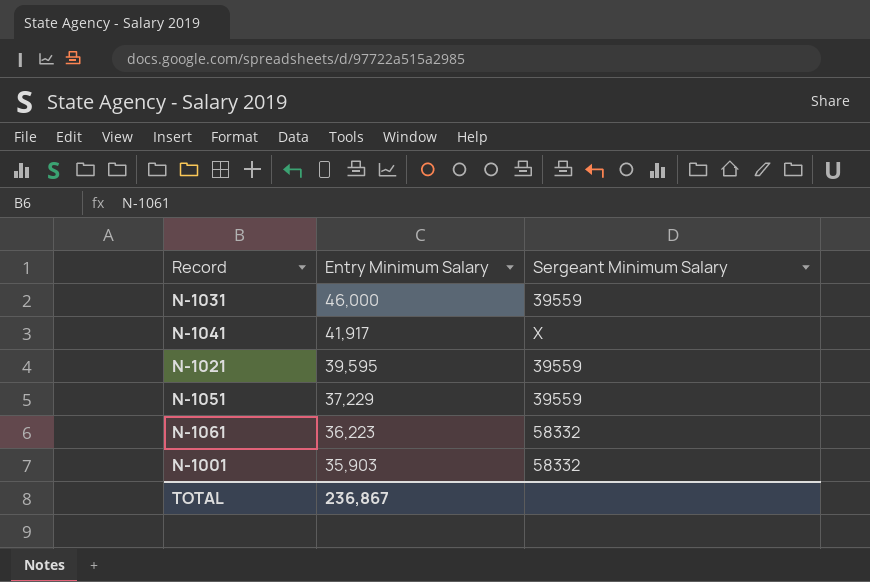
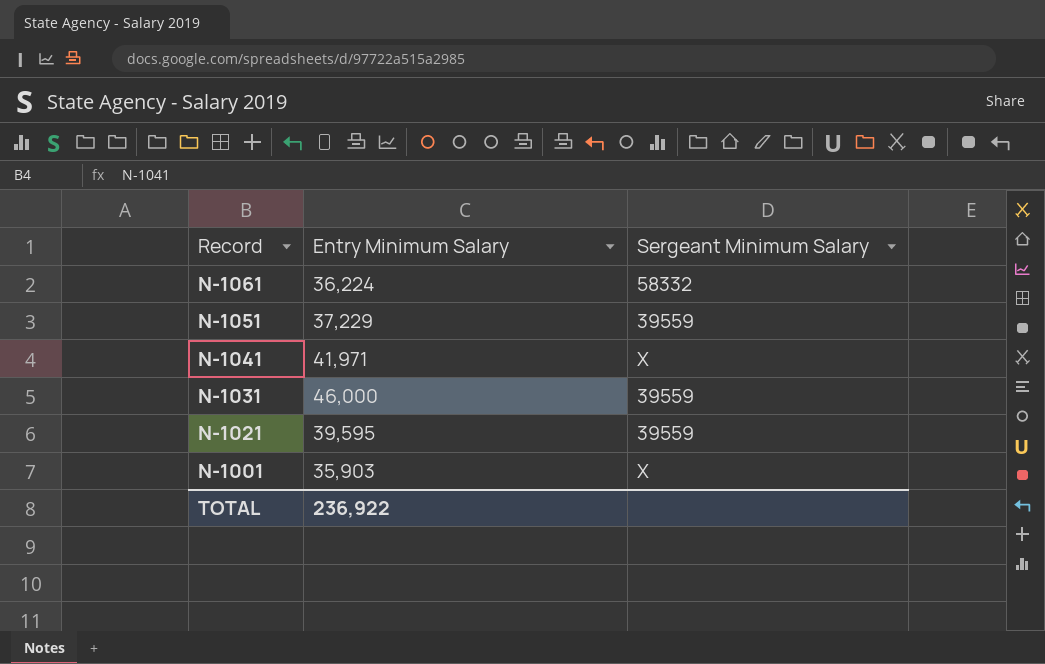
row order: Entry Minimum Salary descending -> Record descending
N-1061 | Entry Minimum Salary: 36,223 -> 36,224
N-1041 | Entry Minimum Salary: 41,917 -> 41,971
N-1001 | Sergeant Minimum Salary: 58332 -> X
TOTAL | Entry Minimum Salary: 236,867 -> 236,922

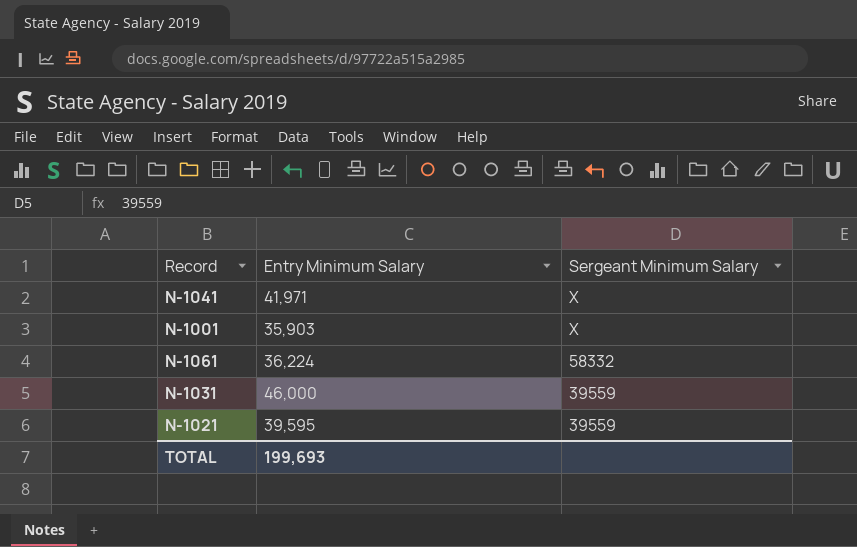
row order: Record descending -> Sergeant Minimum Salary descending
row N-1051: 37,229 | 39559 -> none
TOTAL | Entry Minimum Salary: 236,922 -> 199,693

